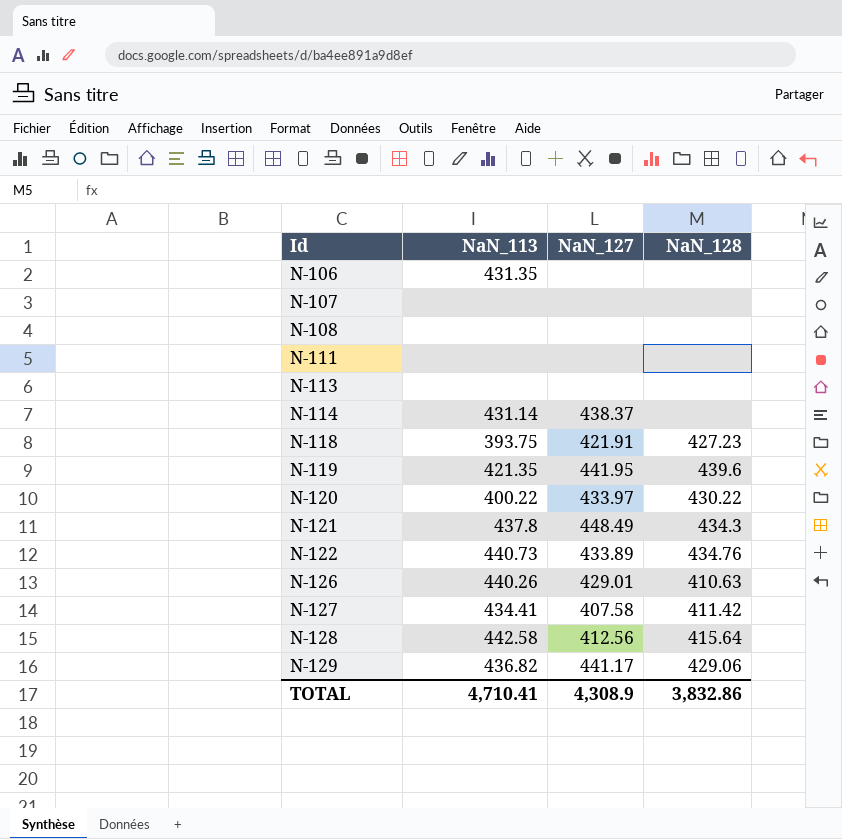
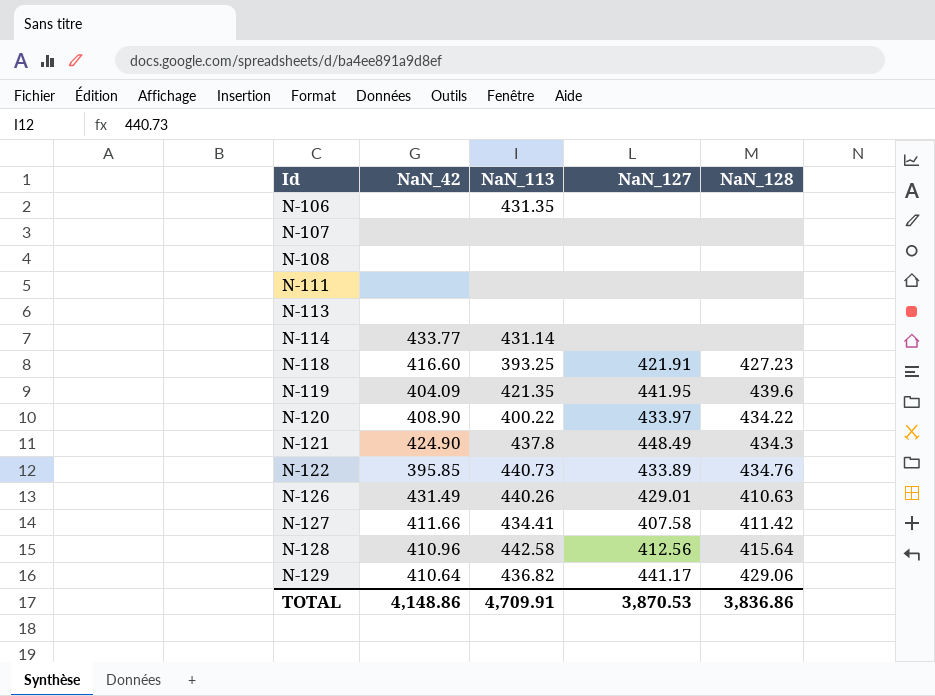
column NaN_42 | position: none -> 2
N-114 | NaN_127: 438.37 -> none
N-118 | NaN_113: 393.75 -> 393.25
N-120 | NaN_128: 430.22 -> 434.22
TOTAL | NaN_113: 4,710.41 -> 4,709.91
TOTAL | NaN_127: 4,308.9 -> 3,870.53
TOTAL | NaN_128: 3,832.86 -> 3,836.86

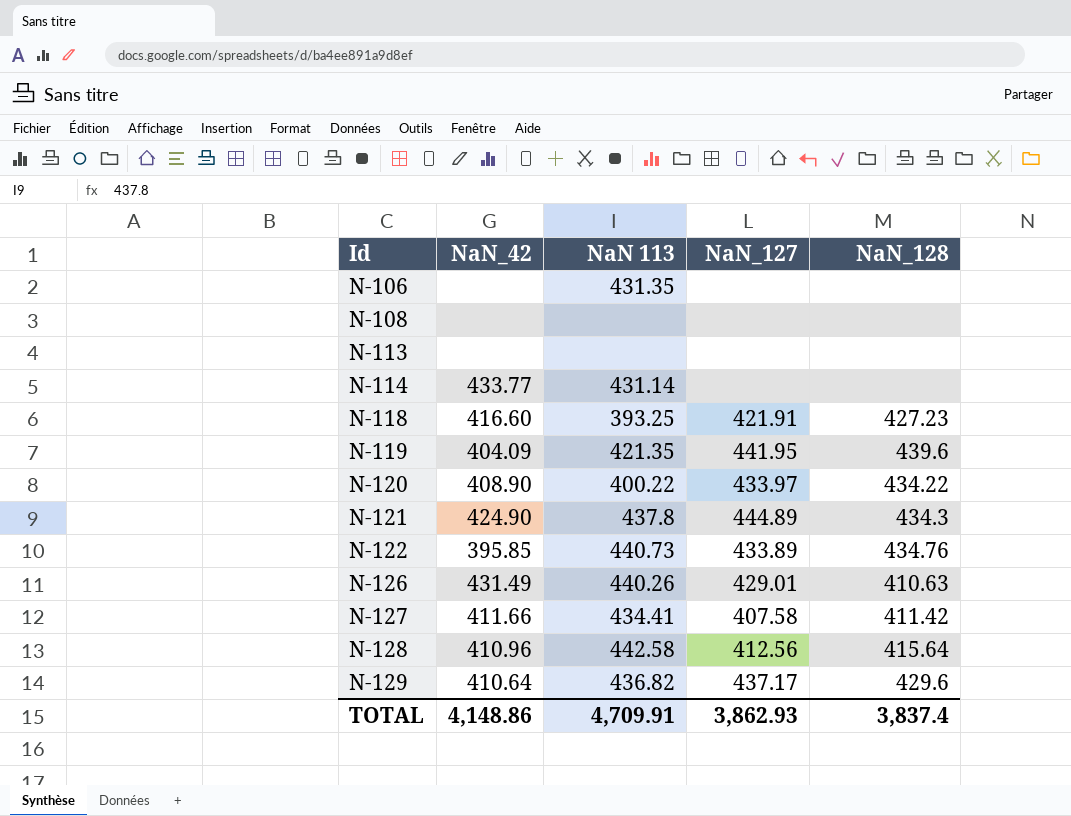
column name: NaN_113 -> NaN 113
row N-107: none | none | none | none -> none
row N-111: none | none | none | none -> none
N-121 | NaN_127: 448.49 -> 444.89
N-129 | NaN_127: 441.17 -> 437.17
N-129 | NaN_128: 429.06 -> 429.6
TOTAL | NaN_127: 3,870.53 -> 3,862.93
TOTAL | NaN_128: 3,836.86 -> 3,837.4

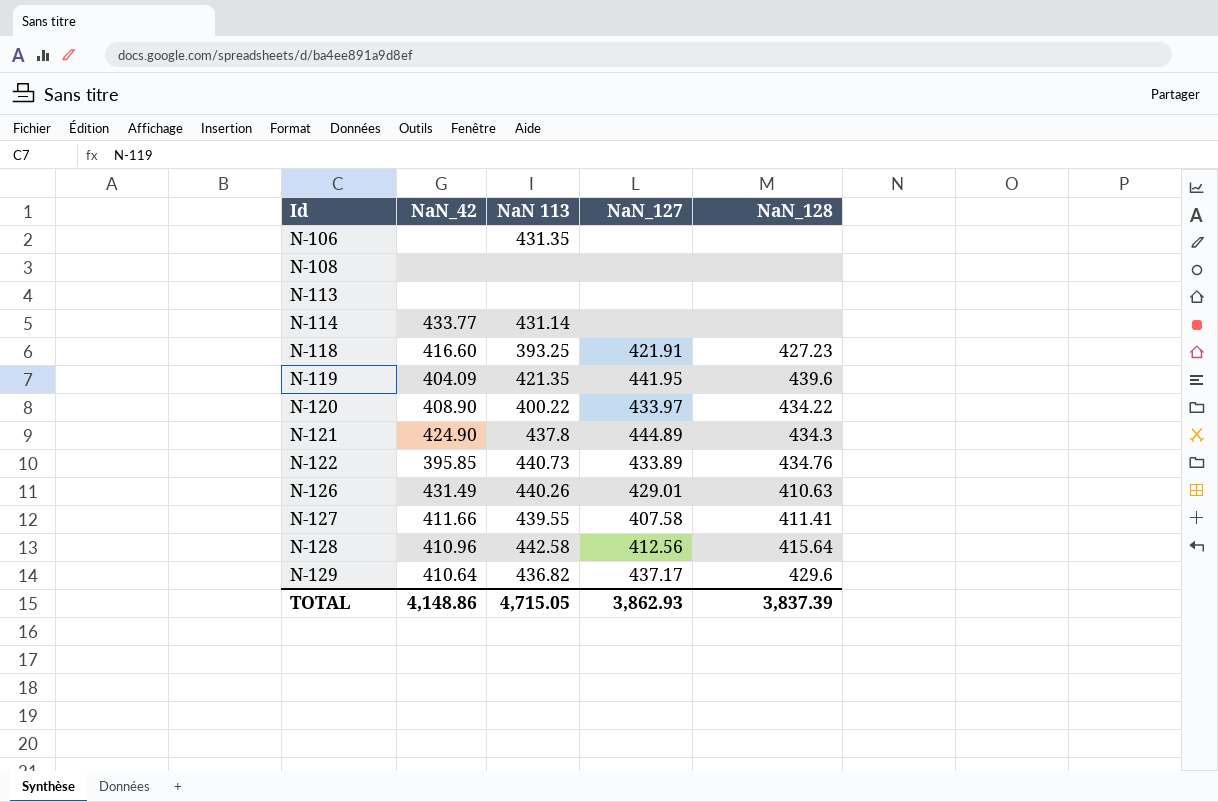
N-127 | NaN 113: 434.41 -> 439.55
N-127 | NaN_128: 411.42 -> 411.41
TOTAL | NaN 113: 4,709.91 -> 4,715.05
TOTAL | NaN_128: 3,837.4 -> 3,837.39

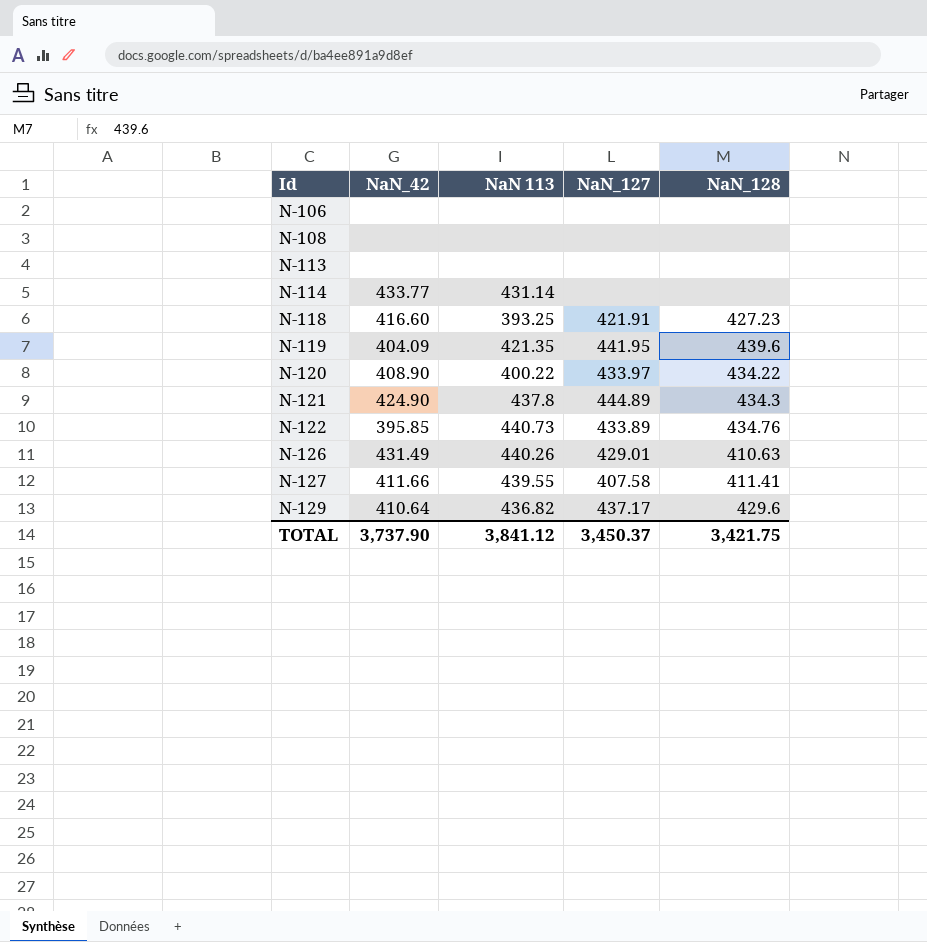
row N-128: 410.96 | 442.58 | 412.56 | 415.64 -> none
N-106 | NaN 113: 431.35 -> none
TOTAL | NaN_42: 4,148.86 -> 3,737.90
TOTAL | NaN 113: 4,715.05 -> 3,841.12
TOTAL | NaN_127: 3,862.93 -> 3,450.37
TOTAL | NaN_128: 3,837.39 -> 3,421.75

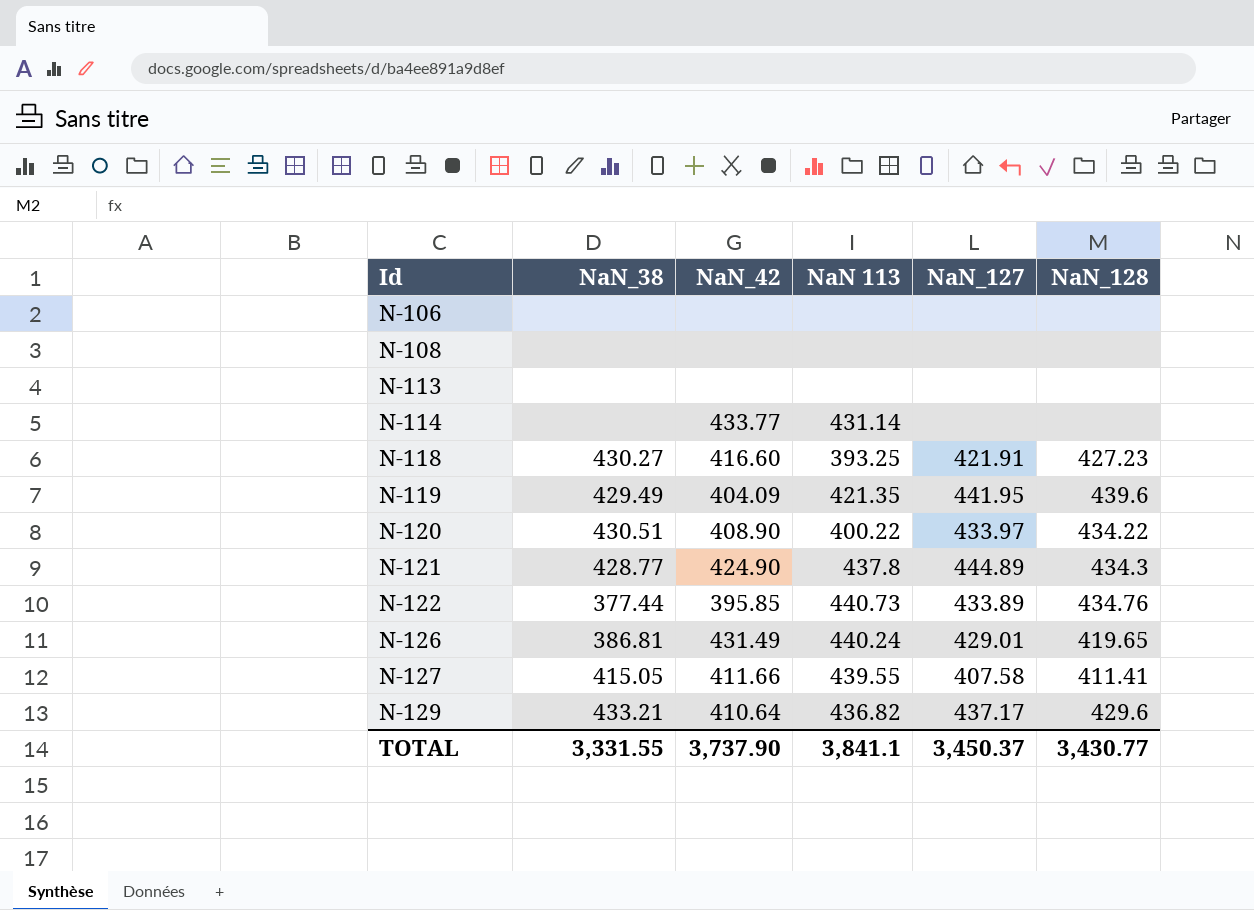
column NaN_38 | position: none -> 2
N-126 | NaN 113: 440.26 -> 440.24
N-126 | NaN_128: 410.63 -> 419.65
TOTAL | NaN 113: 3,841.12 -> 3,841.1
TOTAL | NaN_128: 3,421.75 -> 3,430.77

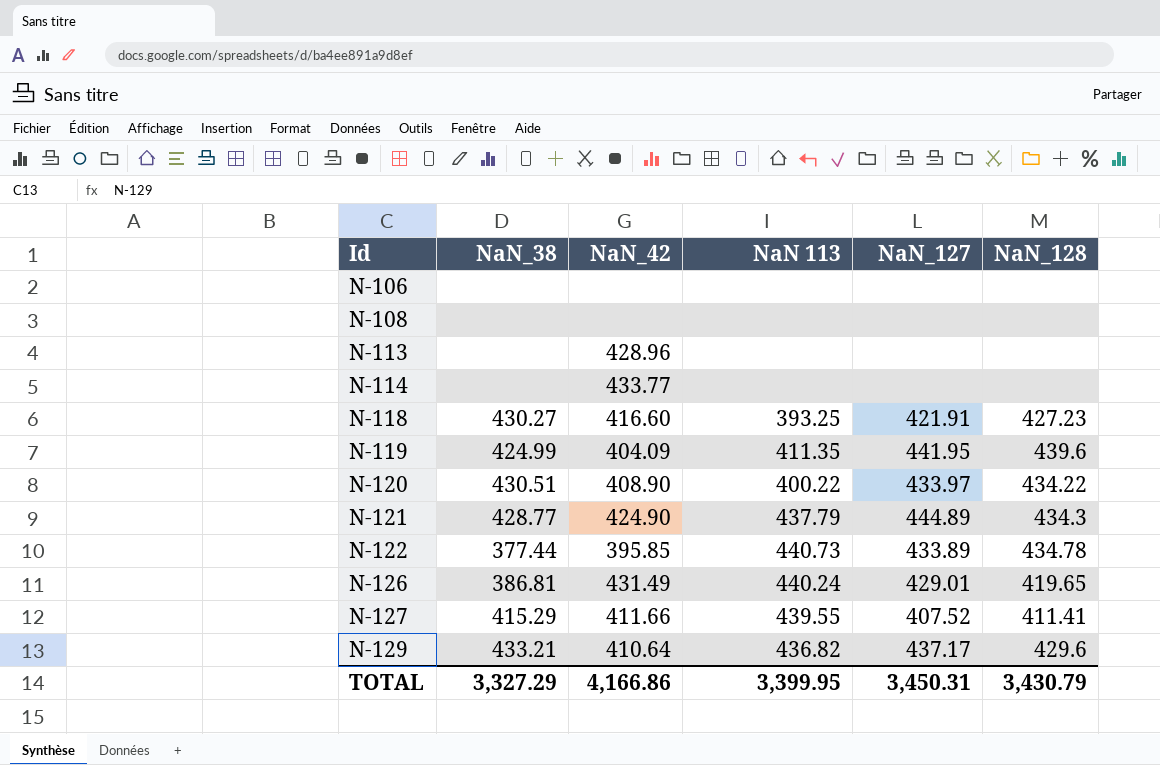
N-113 | NaN_42: none -> 428.96
N-114 | NaN 113: 431.14 -> none
N-119 | NaN_38: 429.49 -> 424.99
N-119 | NaN 113: 421.35 -> 411.35
N-121 | NaN 113: 437.8 -> 437.79
N-122 | NaN_128: 434.76 -> 434.78
N-127 | NaN_38: 415.05 -> 415.29
N-127 | NaN_127: 407.58 -> 407.52
TOTAL | NaN_38: 3,331.55 -> 3,327.29
TOTAL | NaN_42: 3,737.90 -> 4,166.86
TOTAL | NaN 113: 3,841.1 -> 3,399.95
TOTAL | NaN_127: 3,450.37 -> 3,450.31
TOTAL | NaN_128: 3,430.77 -> 3,430.79

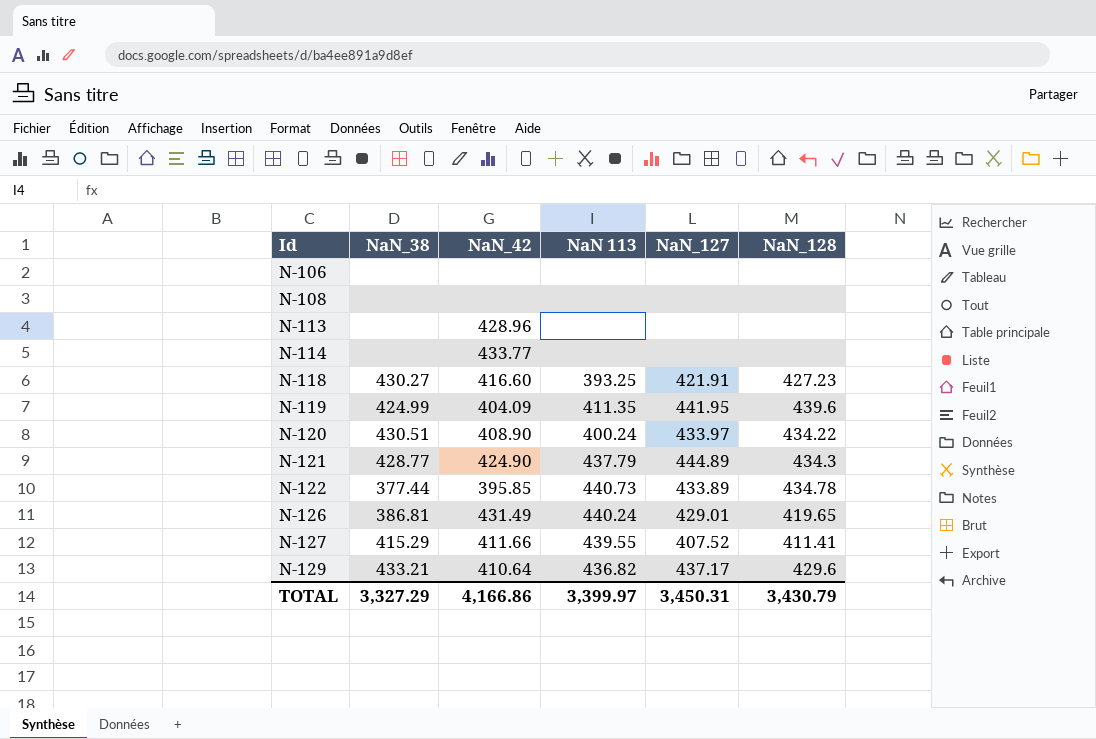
N-120 | NaN 113: 400.22 -> 400.24
TOTAL | NaN 113: 3,399.95 -> 3,399.97

